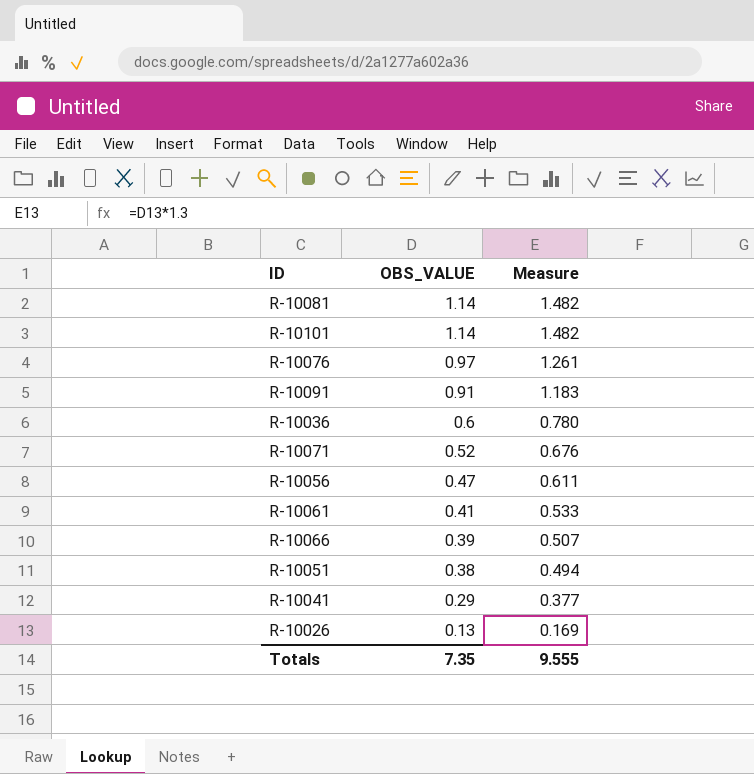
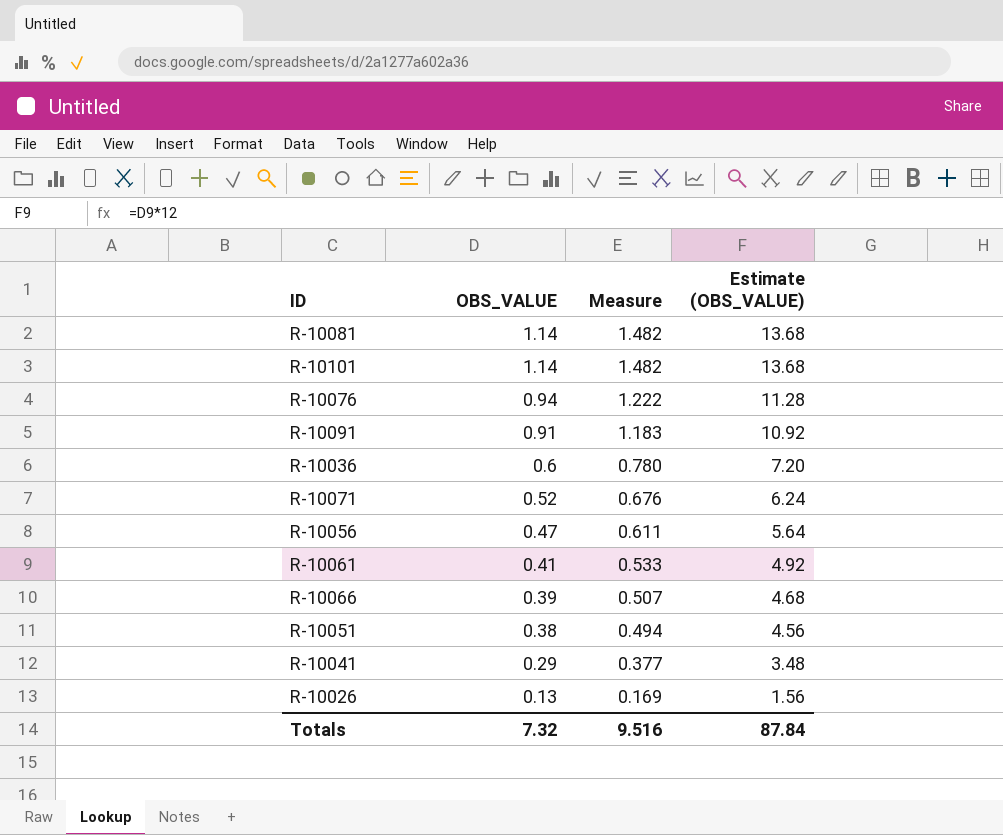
column Estimate (OBS_VALUE) | formula: none -> [OBS_VALUE] * 12
R-10076 | OBS_VALUE: 0.97 -> 0.94
R-10076 | Measure: 1.261 -> 1.222
Totals | OBS_VALUE: 7.35 -> 7.32
Totals | Measure: 9.555 -> 9.516

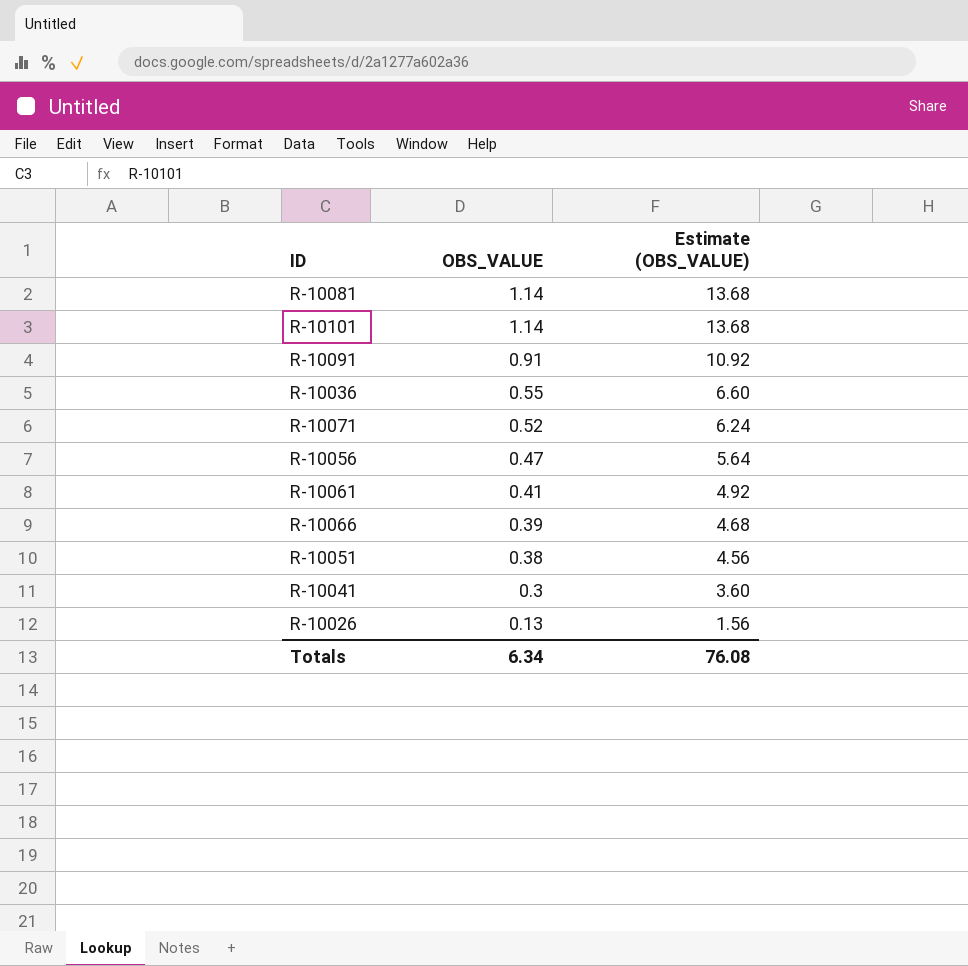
column Measure | formula: [OBS_VALUE] * 1.3 -> none
row R-10076: 0.94 | 1.222 | 11.28 -> none
R-10036 | OBS_VALUE: 0.6 -> 0.55
R-10036 | Estimate (OBS_VALUE): 7.20 -> 6.60
R-10041 | OBS_VALUE: 0.29 -> 0.3
R-10041 | Estimate (OBS_VALUE): 3.48 -> 3.60
Totals | OBS_VALUE: 7.32 -> 6.34
Totals | Estimate (OBS_VALUE): 87.84 -> 76.08

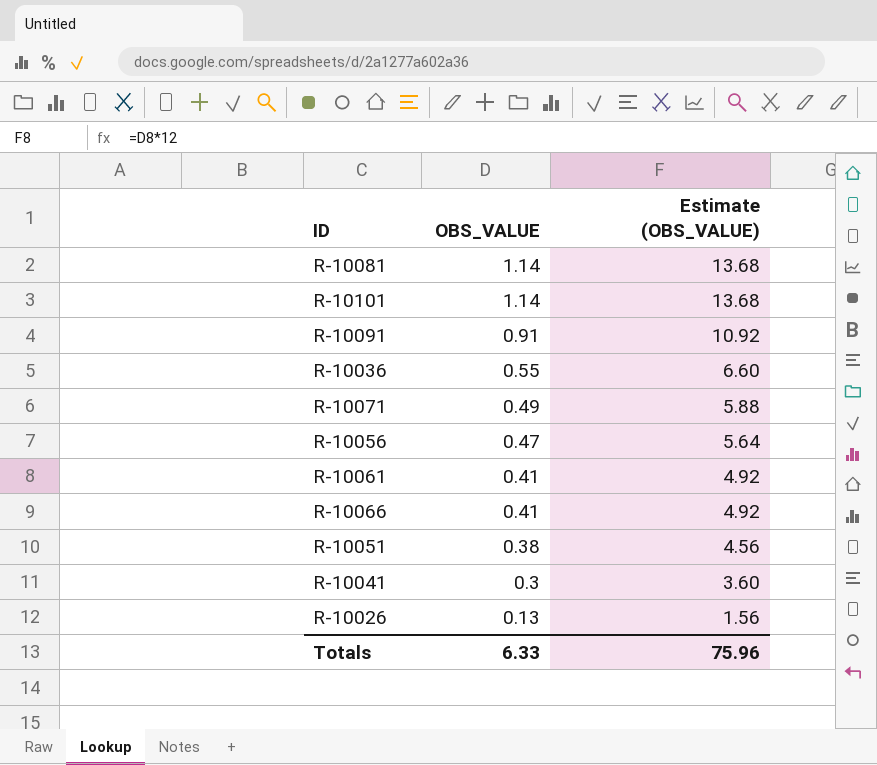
R-10071 | OBS_VALUE: 0.52 -> 0.49
R-10071 | Estimate (OBS_VALUE): 6.24 -> 5.88
R-10066 | OBS_VALUE: 0.39 -> 0.41
R-10066 | Estimate (OBS_VALUE): 4.68 -> 4.92
Totals | OBS_VALUE: 6.34 -> 6.33
Totals | Estimate (OBS_VALUE): 76.08 -> 75.96

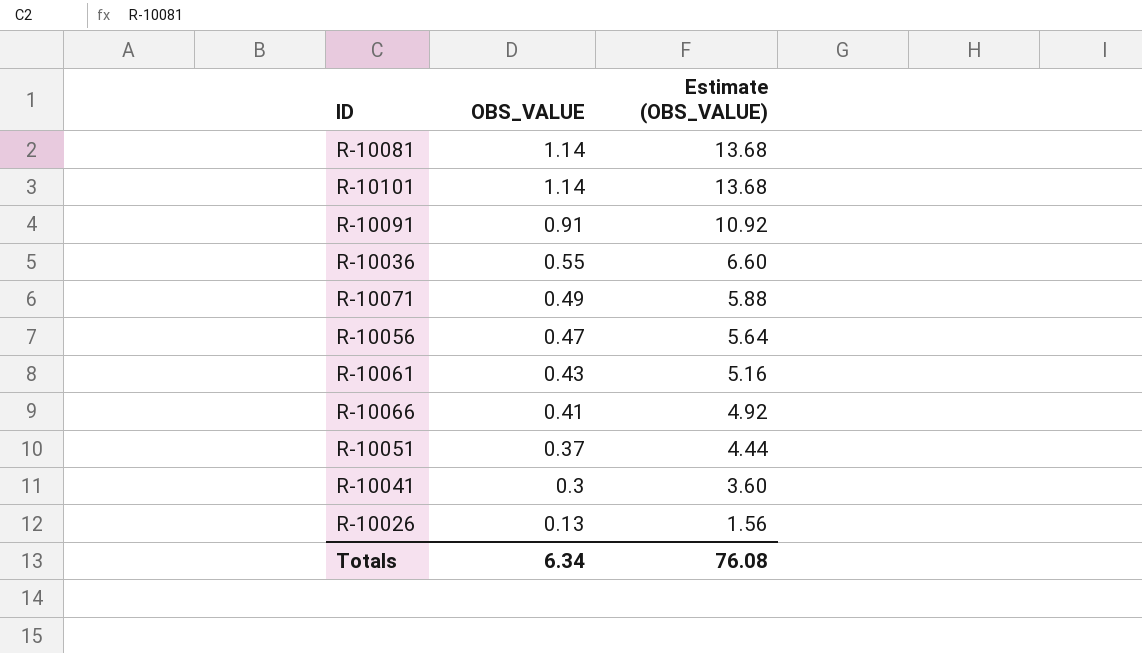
R-10061 | OBS_VALUE: 0.41 -> 0.43
R-10061 | Estimate (OBS_VALUE): 4.92 -> 5.16
R-10051 | OBS_VALUE: 0.38 -> 0.37
R-10051 | Estimate (OBS_VALUE): 4.56 -> 4.44
Totals | OBS_VALUE: 6.33 -> 6.34
Totals | Estimate (OBS_VALUE): 75.96 -> 76.08

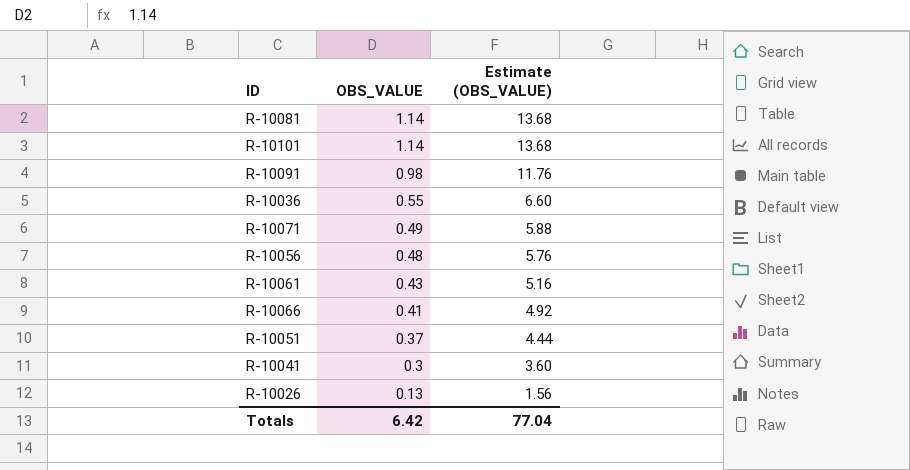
R-10091 | OBS_VALUE: 0.91 -> 0.98
R-10091 | Estimate (OBS_VALUE): 10.92 -> 11.76
R-10056 | OBS_VALUE: 0.47 -> 0.48
R-10056 | Estimate (OBS_VALUE): 5.64 -> 5.76
Totals | OBS_VALUE: 6.34 -> 6.42
Totals | Estimate (OBS_VALUE): 76.08 -> 77.04

